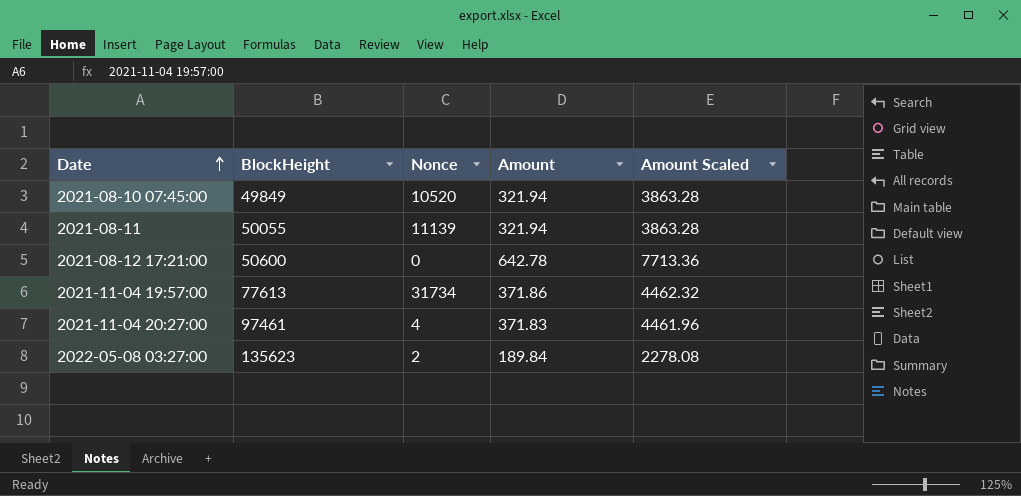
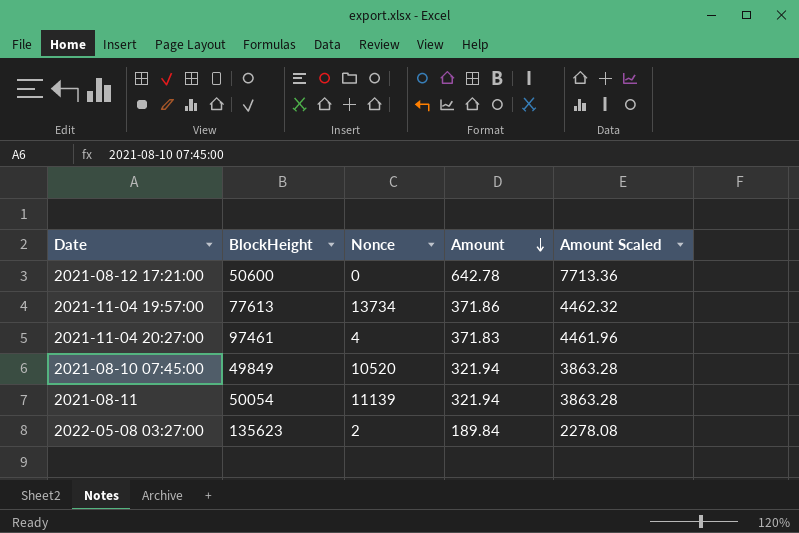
row order: Date ascending -> Amount descending
2021-11-04 19:57:00 | Nonce: 31734 -> 13734
2021-08-11 | BlockHeight: 50055 -> 50054

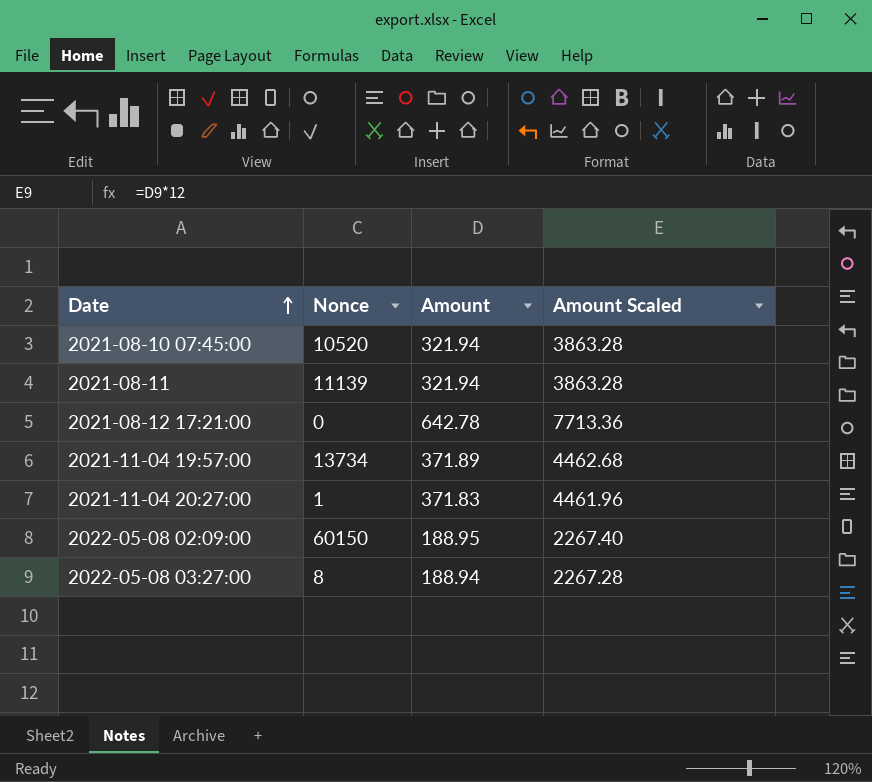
row order: Amount descending -> Date ascending
column BlockHeight | position: 2 -> none
2021-11-04 19:57:00 | Amount: 371.86 -> 371.89
2021-11-04 19:57:00 | Amount Scaled: 4462.32 -> 4462.68
2021-11-04 20:27:00 | Nonce: 4 -> 1
row 2022-05-08 02:09:00: none -> 60150 | 188.95 | 2267.40
2022-05-08 03:27:00 | Nonce: 2 -> 8
2022-05-08 03:27:00 | Amount: 189.84 -> 188.94
2022-05-08 03:27:00 | Amount Scaled: 2278.08 -> 2267.28

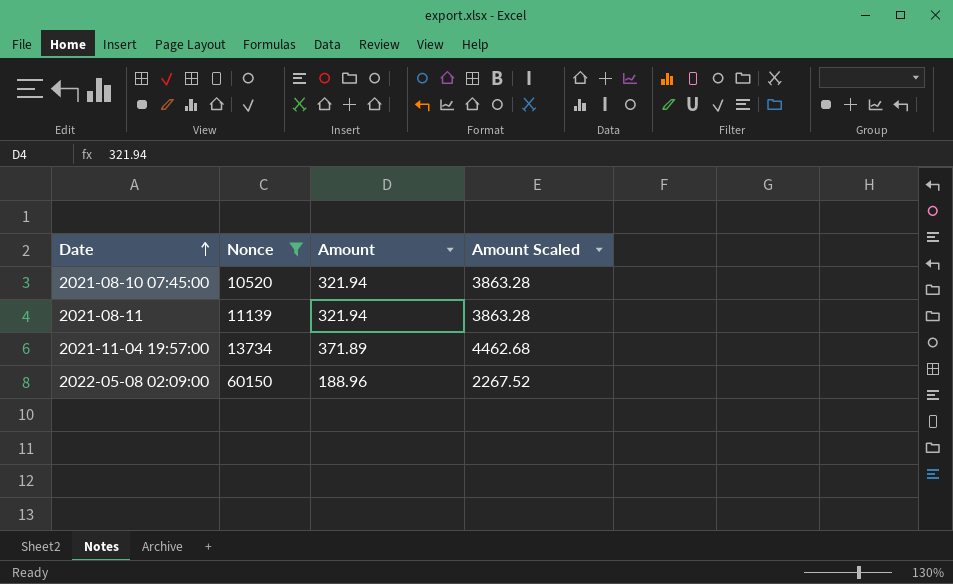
filter: none -> Nonce >= 10520
2022-05-08 02:09:00 | Amount: 188.95 -> 188.96
2022-05-08 02:09:00 | Amount Scaled: 2267.40 -> 2267.52

